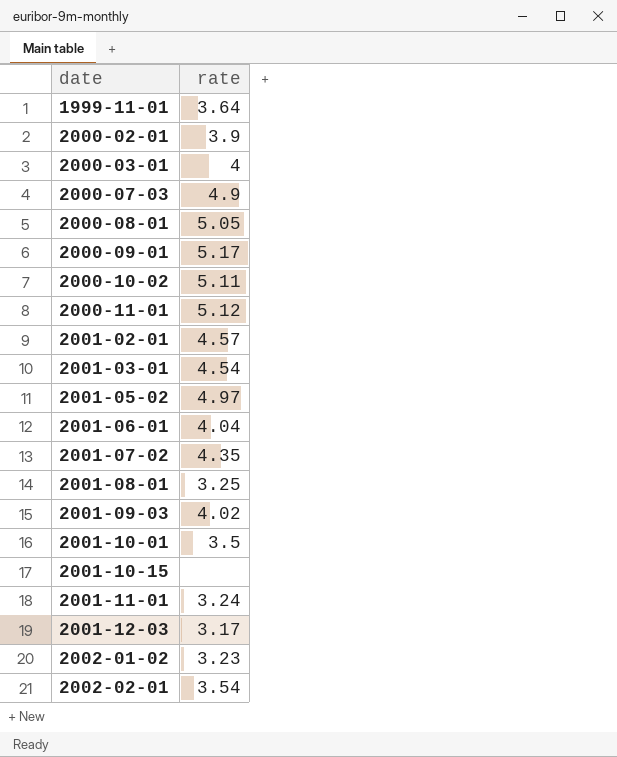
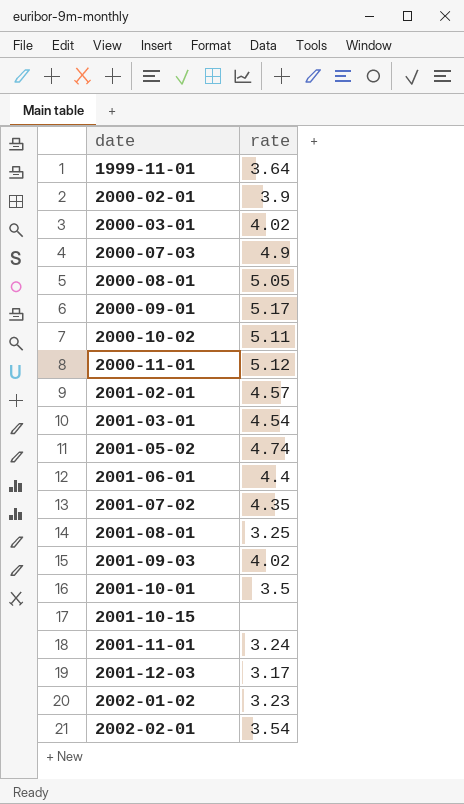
2000-03-01 | rate: 4 -> 4.02
2001-05-02 | rate: 4.97 -> 4.74
2001-06-01 | rate: 4.04 -> 4.4

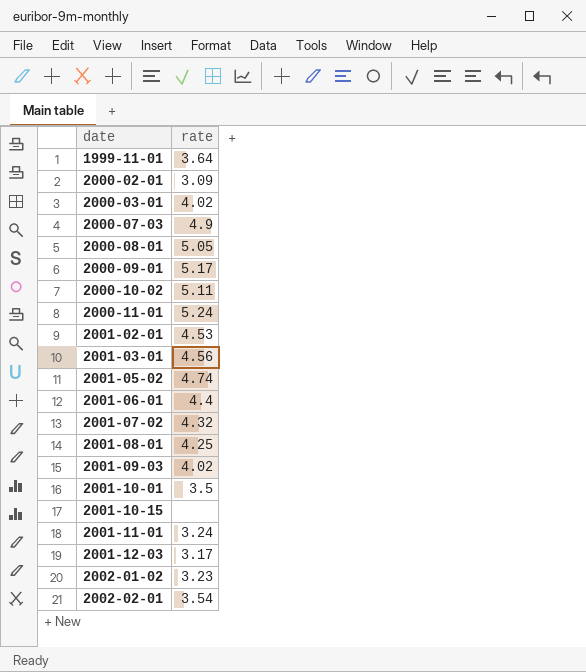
2000-02-01 | rate: 3.9 -> 3.09
2000-11-01 | rate: 5.12 -> 5.24
2001-02-01 | rate: 4.57 -> 4.53
2001-03-01 | rate: 4.54 -> 4.56
2001-07-02 | rate: 4.35 -> 4.32
2001-08-01 | rate: 3.25 -> 4.25

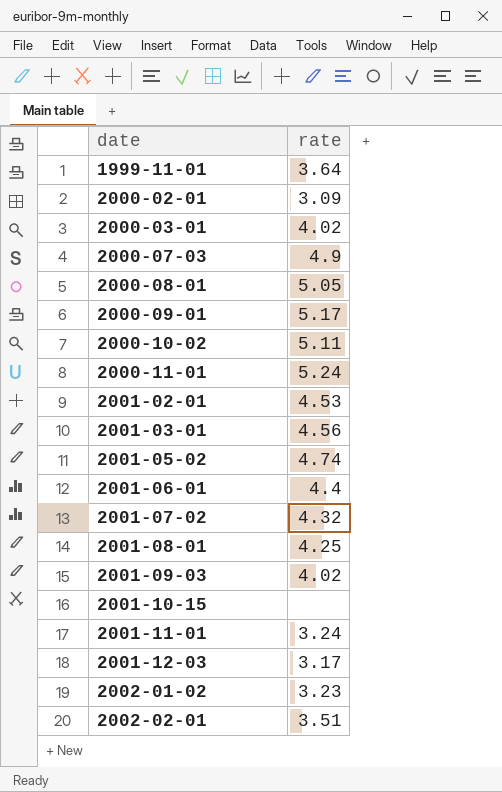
row 2001-10-01: 3.5 -> none
2002-02-01 | rate: 3.54 -> 3.51

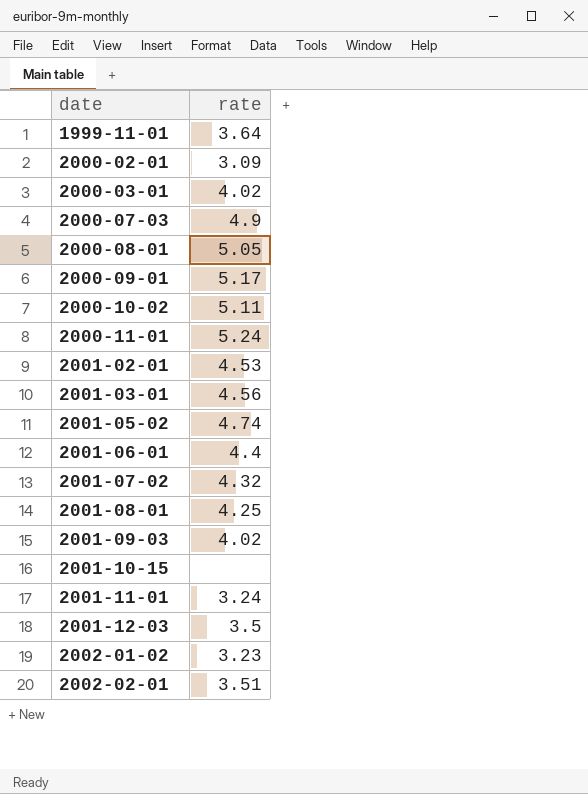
2001-12-03 | rate: 3.17 -> 3.5

